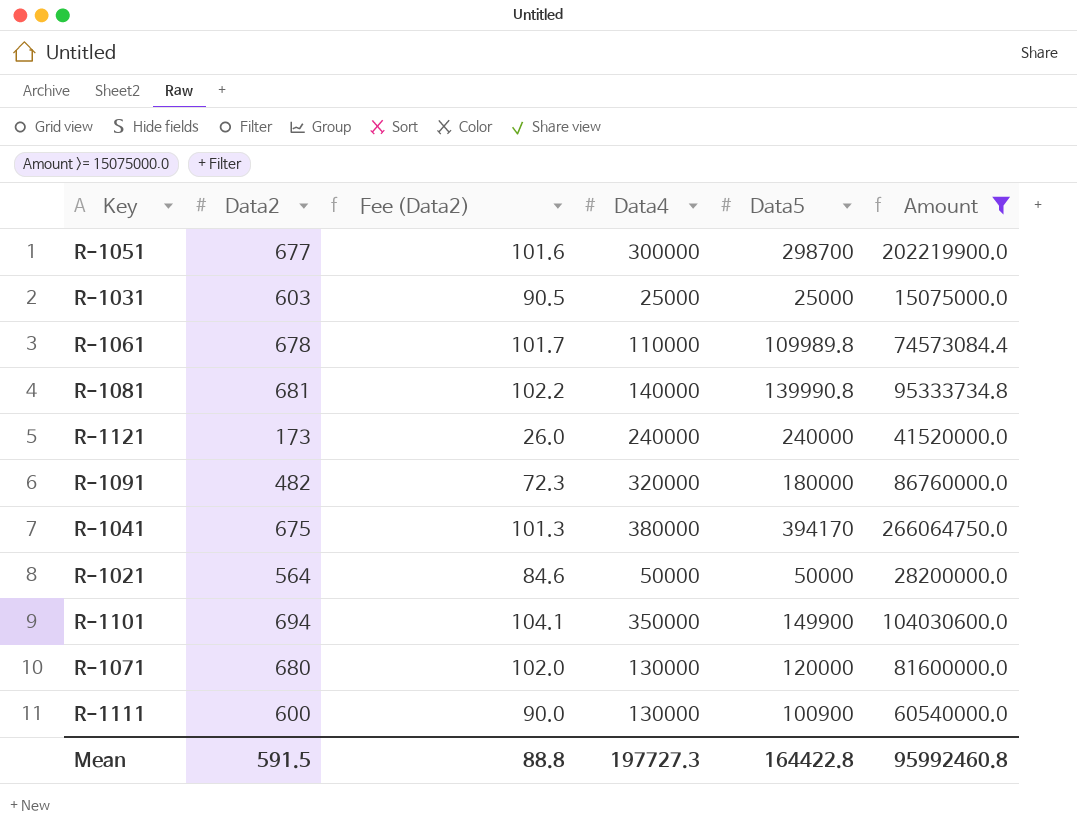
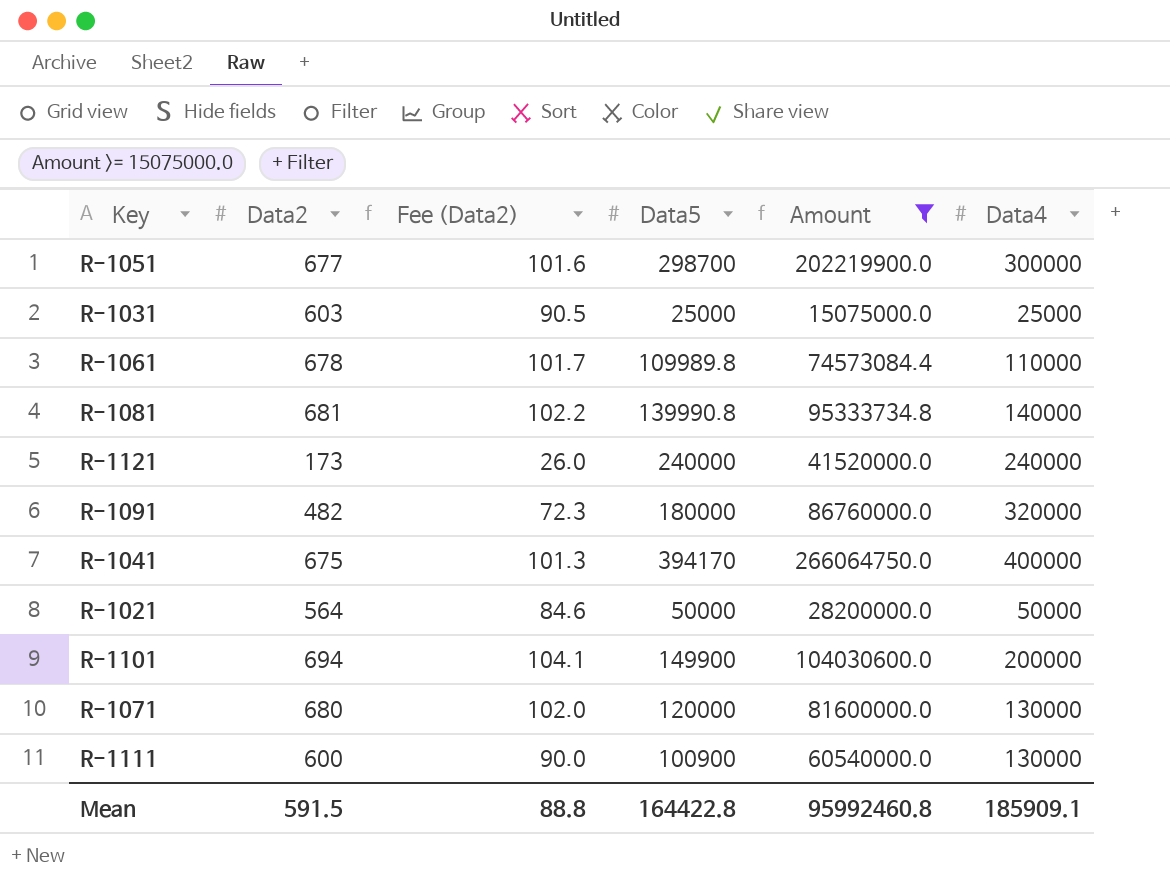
column Data4 | position: 4 -> 6
R-1041 | Data4: 380000 -> 400000
R-1101 | Data4: 350000 -> 200000
Mean | Data4: 197727.3 -> 185909.1

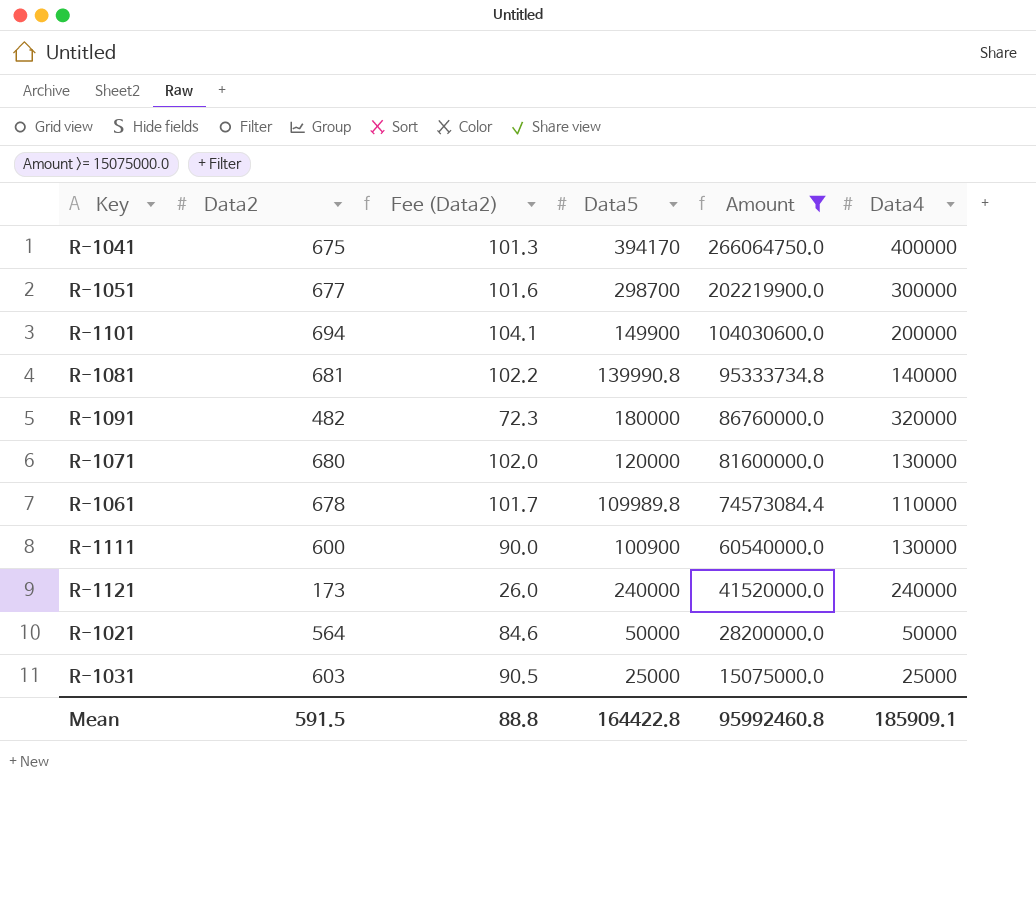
row order: none -> Amount descending

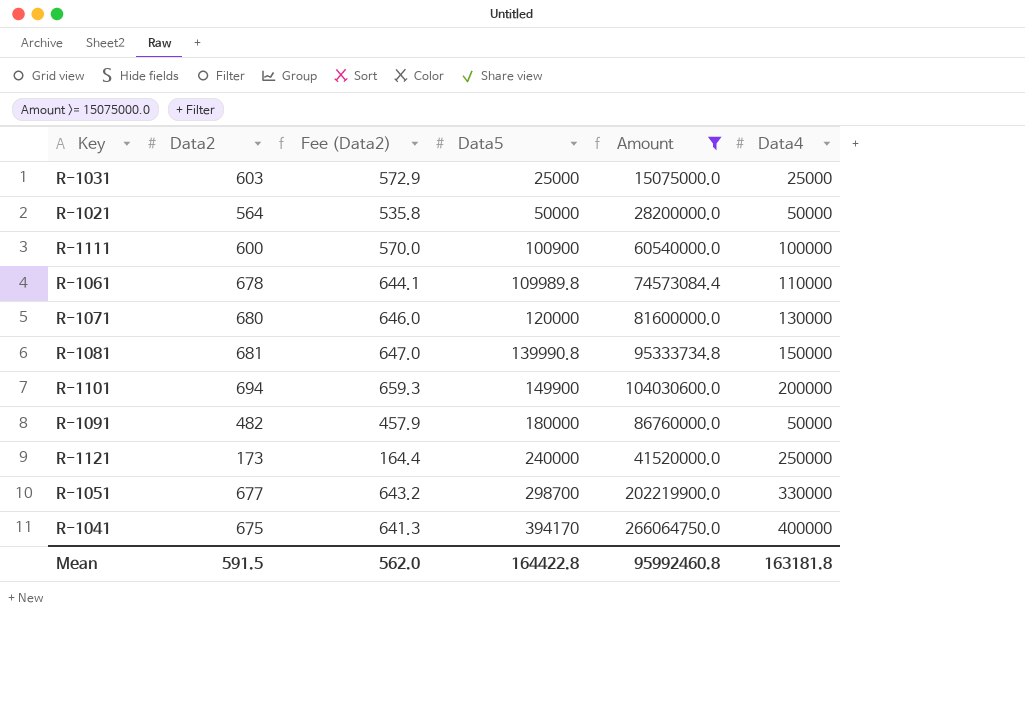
row order: Amount descending -> Data5 ascending
column Fee (Data2) | formula: [Data2] * 0.15 -> [Data2] * 0.95
R-1111 | Data4: 130000 -> 100000
R-1081 | Data4: 140000 -> 150000
R-1091 | Data4: 320000 -> 50000
R-1121 | Data4: 240000 -> 250000
R-1051 | Data4: 300000 -> 330000
Mean | Fee (Data2): 88.8 -> 562.0
Mean | Data4: 185909.1 -> 163181.8

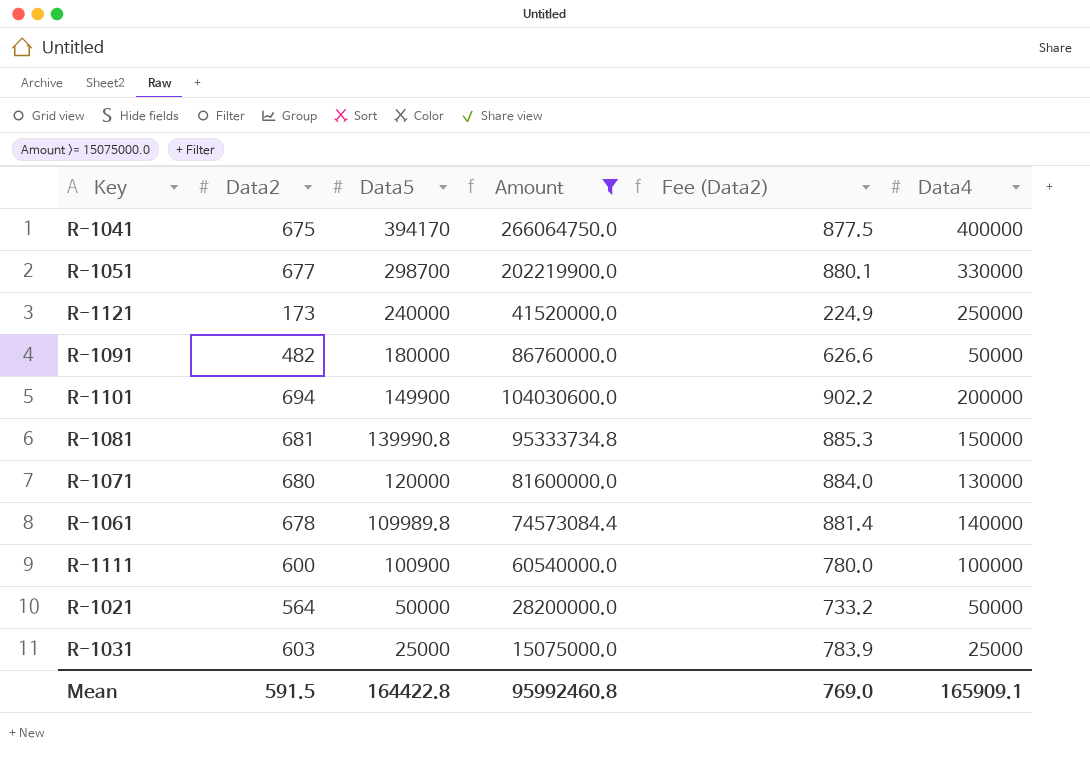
row order: Data5 ascending -> Data5 descending
column Fee (Data2) | formula: [Data2] * 0.95 -> [Data2] * 1.3
column Fee (Data2) | position: 3 -> 5
R-1061 | Data4: 110000 -> 140000
Mean | Fee (Data2): 562.0 -> 769.0
Mean | Data4: 163181.8 -> 165909.1

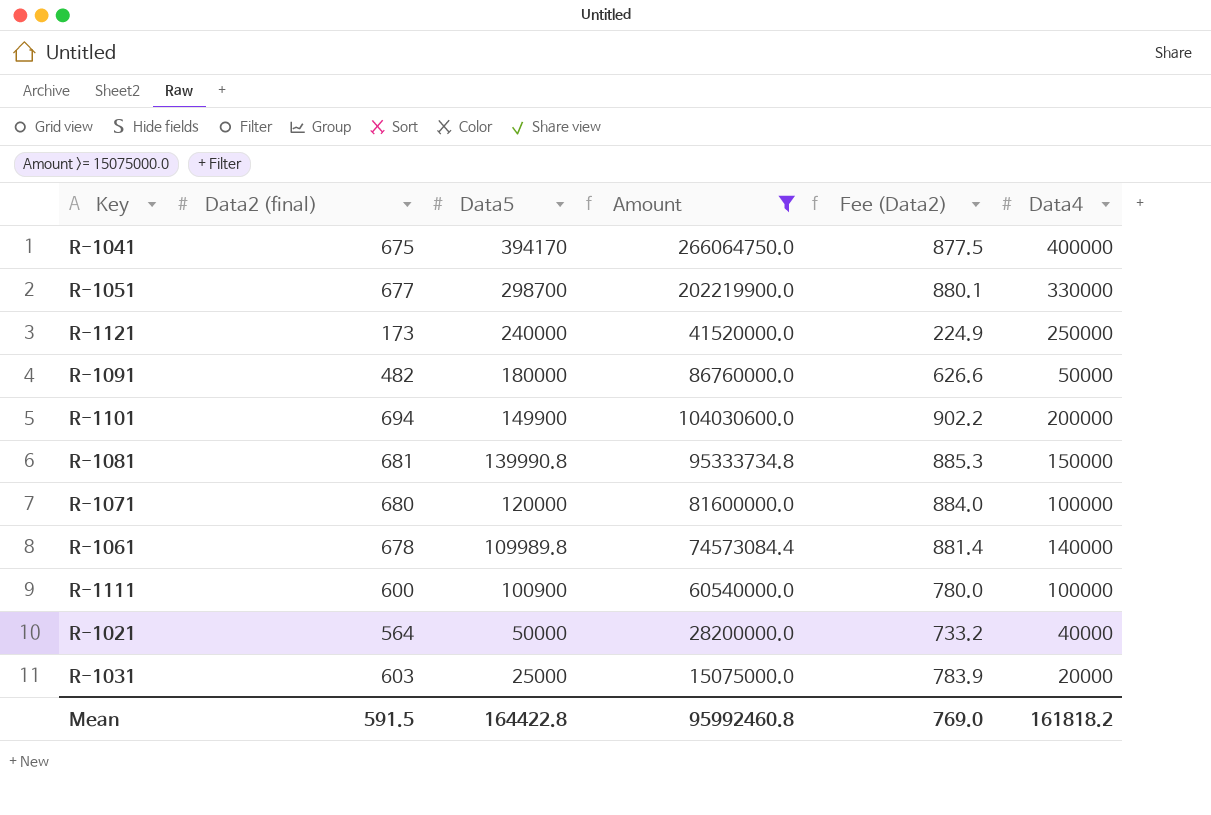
column name: Data2 -> Data2 (final)
R-1071 | Data4: 130000 -> 100000
R-1021 | Data4: 50000 -> 40000
R-1031 | Data4: 25000 -> 20000
Mean | Data4: 165909.1 -> 161818.2

